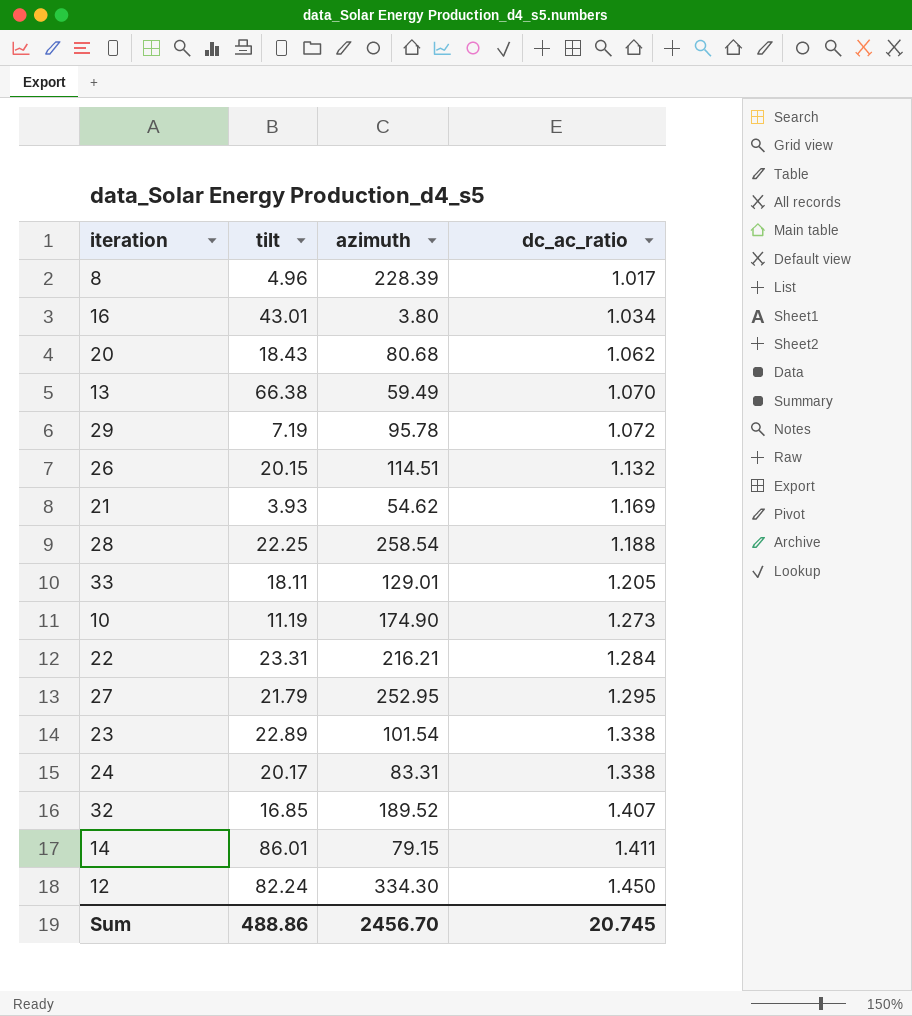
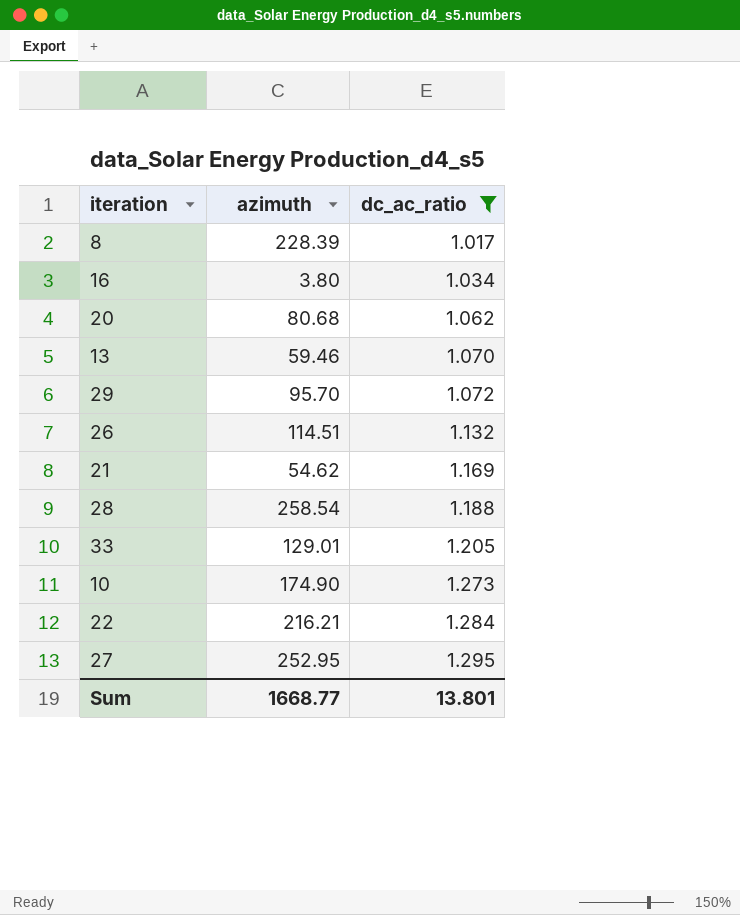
filter: none -> dc_ac_ratio <= 1.295
column tilt | position: 2 -> none
13 | azimuth: 59.49 -> 59.46
29 | azimuth: 95.78 -> 95.70
Sum | azimuth: 2456.70 -> 1668.77
Sum | dc_ac_ratio: 20.745 -> 13.801

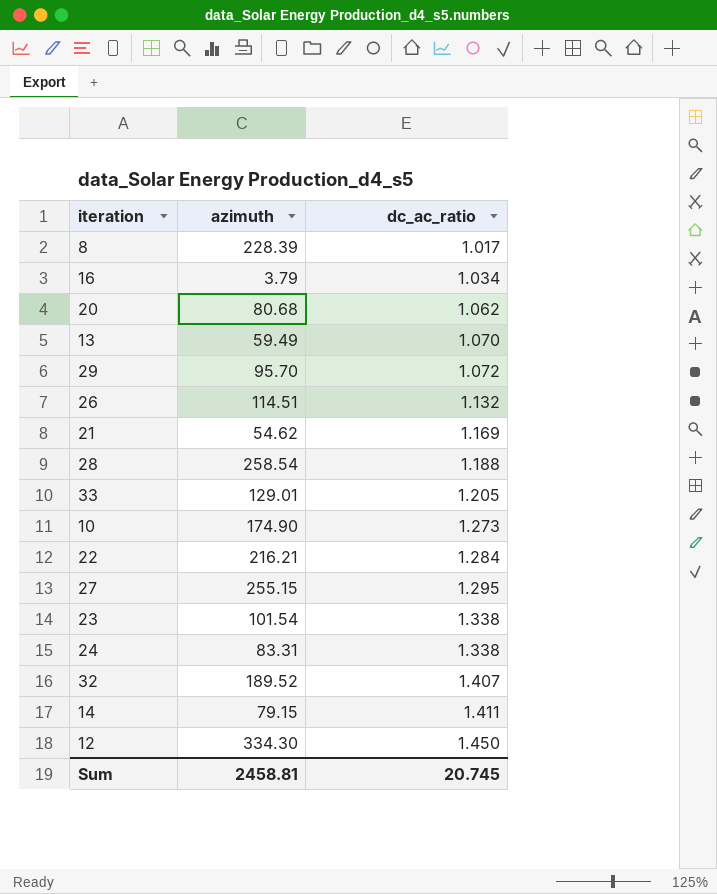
filter: dc_ac_ratio <= 1.295 -> none
16 | azimuth: 3.80 -> 3.79
13 | azimuth: 59.46 -> 59.49
27 | azimuth: 252.95 -> 255.15
Sum | azimuth: 1668.77 -> 2458.81
Sum | dc_ac_ratio: 13.801 -> 20.745

